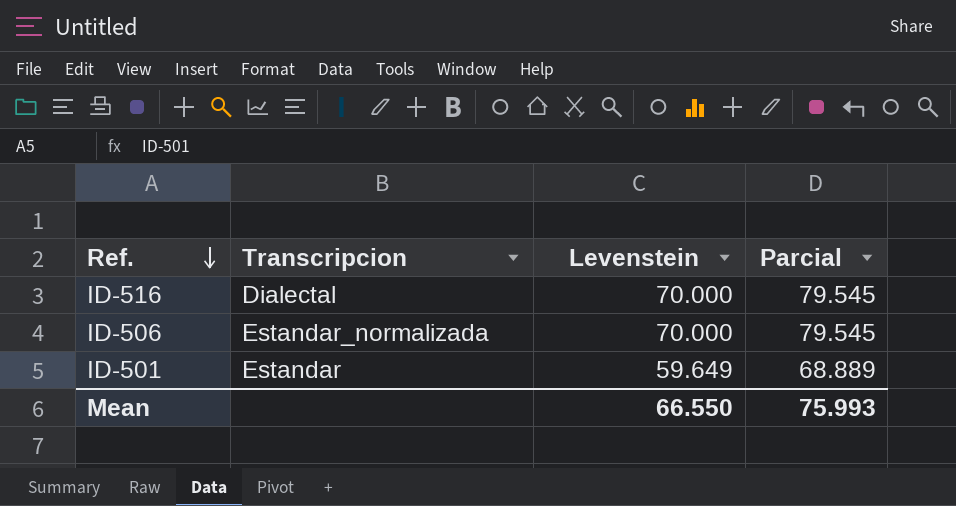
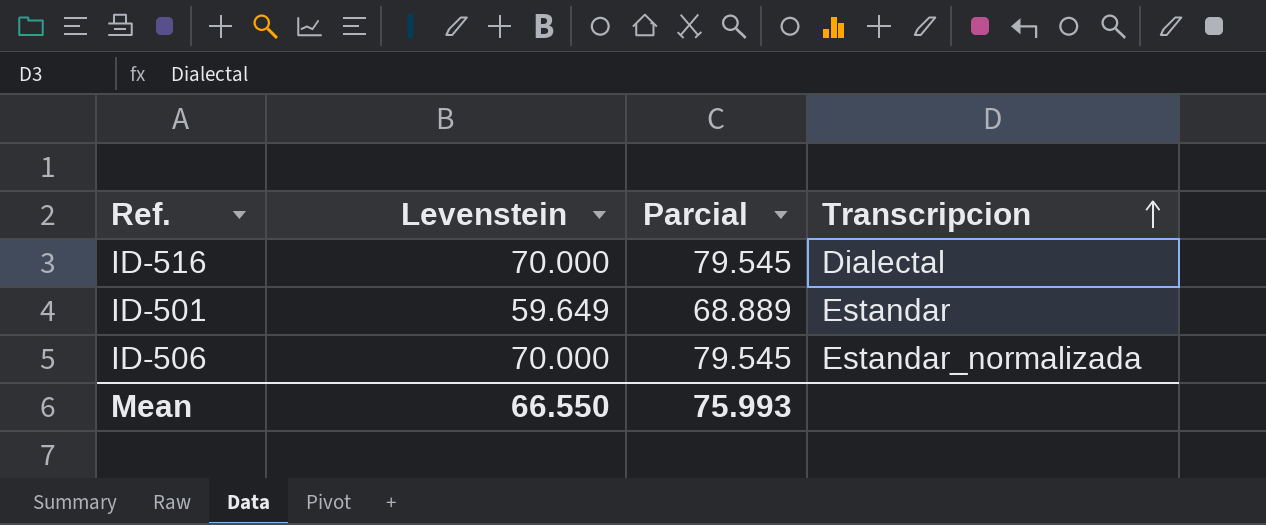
row order: Ref. descending -> Transcripcion ascending
column Transcripcion | position: 2 -> 4

